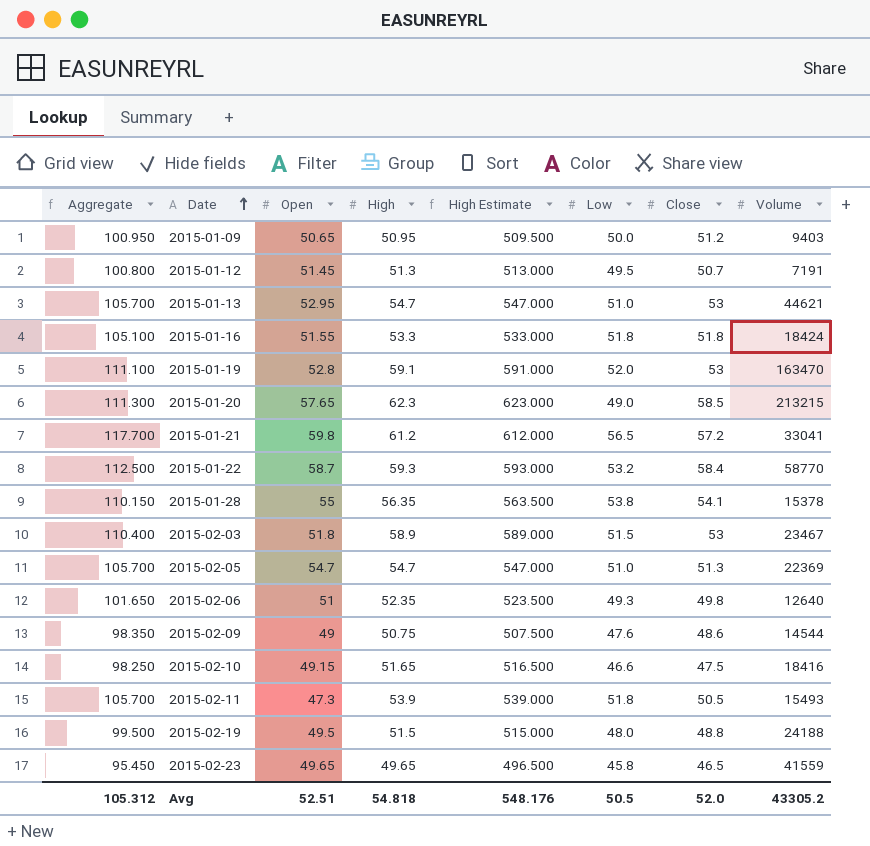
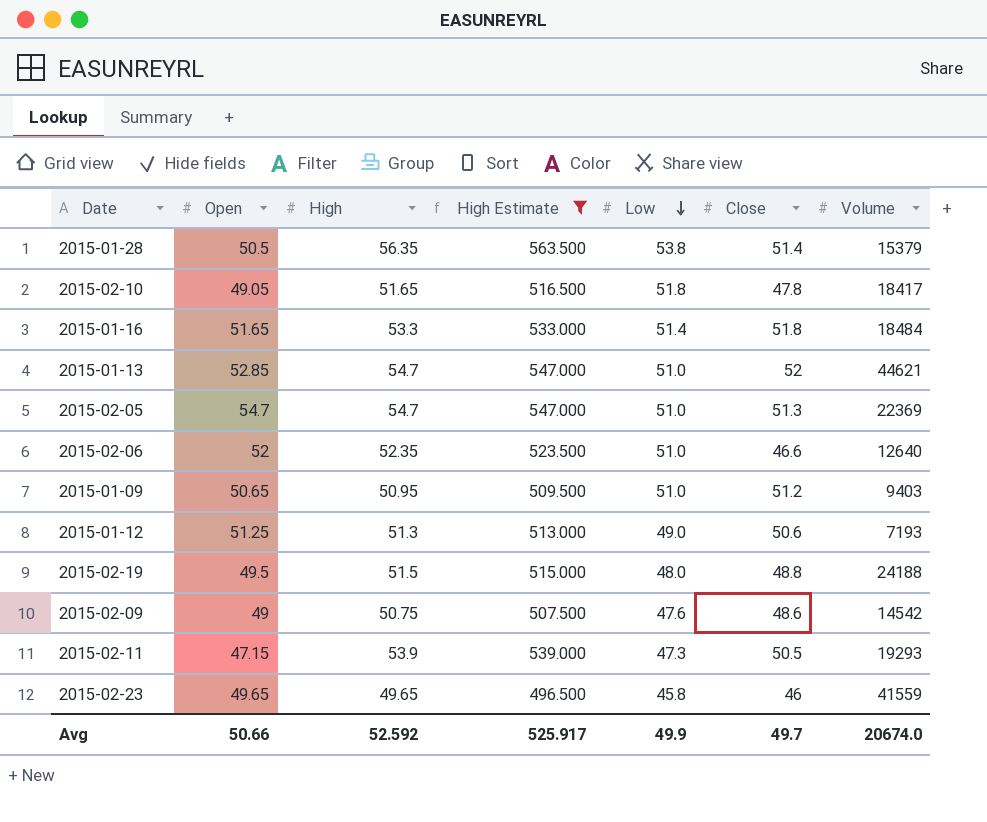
filter: none -> High Estimate <= 563.500
row order: Date ascending -> Low descending
column Aggregate | formula: [High] + [Low] -> none
2015-01-28 | Open: 55 -> 50.5
2015-01-28 | Close: 54.1 -> 51.4
2015-01-28 | Volume: 15378 -> 15379
2015-02-10 | Open: 49.15 -> 49.05
2015-02-10 | Low: 46.6 -> 51.8
2015-02-10 | Close: 47.5 -> 47.8
2015-02-10 | Volume: 18416 -> 18417
2015-01-16 | Open: 51.55 -> 51.65
2015-01-16 | Low: 51.8 -> 51.4
2015-01-16 | Volume: 18424 -> 18484
2015-01-13 | Open: 52.95 -> 52.85
2015-01-13 | Close: 53 -> 52
2015-02-06 | Open: 51 -> 52
2015-02-06 | Low: 49.3 -> 51.0
2015-02-06 | Close: 49.8 -> 46.6
2015-01-09 | Low: 50.0 -> 51.0
2015-01-12 | Open: 51.45 -> 51.25
2015-01-12 | Low: 49.5 -> 49.0
2015-01-12 | Close: 50.7 -> 50.6
2015-01-12 | Volume: 7191 -> 7193
2015-02-09 | Volume: 14544 -> 14542
2015-02-11 | Open: 47.3 -> 47.15
2015-02-11 | Low: 51.8 -> 47.3
2015-02-11 | Volume: 15493 -> 19293
2015-02-23 | Close: 46.5 -> 46
Avg | Open: 52.51 -> 50.66
Avg | High: 54.818 -> 52.592
Avg | High Estimate: 548.176 -> 525.917
Avg | Low: 50.5 -> 49.9
Avg | Close: 52.0 -> 49.7
Avg | Volume: 43305.2 -> 20674.0

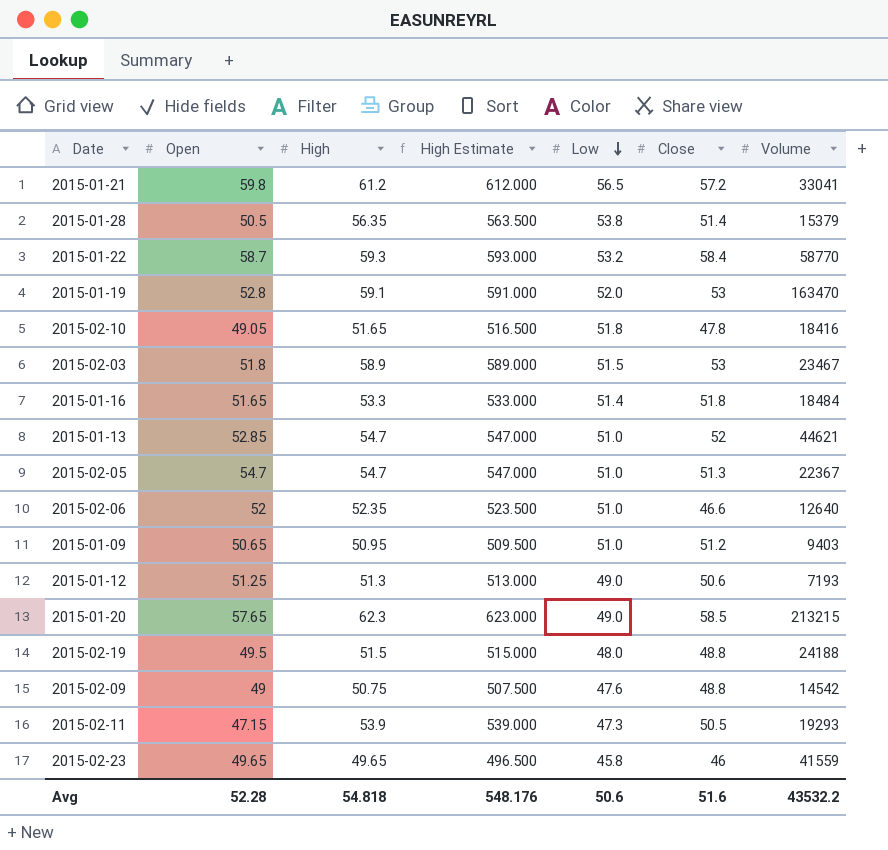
filter: High Estimate <= 563.500 -> none
2015-02-10 | Volume: 18417 -> 18416
2015-02-05 | Volume: 22369 -> 22367
2015-02-09 | Close: 48.6 -> 48.8
Avg | Open: 50.66 -> 52.28
Avg | High: 52.592 -> 54.818
Avg | High Estimate: 525.917 -> 548.176
Avg | Low: 49.9 -> 50.6
Avg | Close: 49.7 -> 51.6
Avg | Volume: 20674.0 -> 43532.2

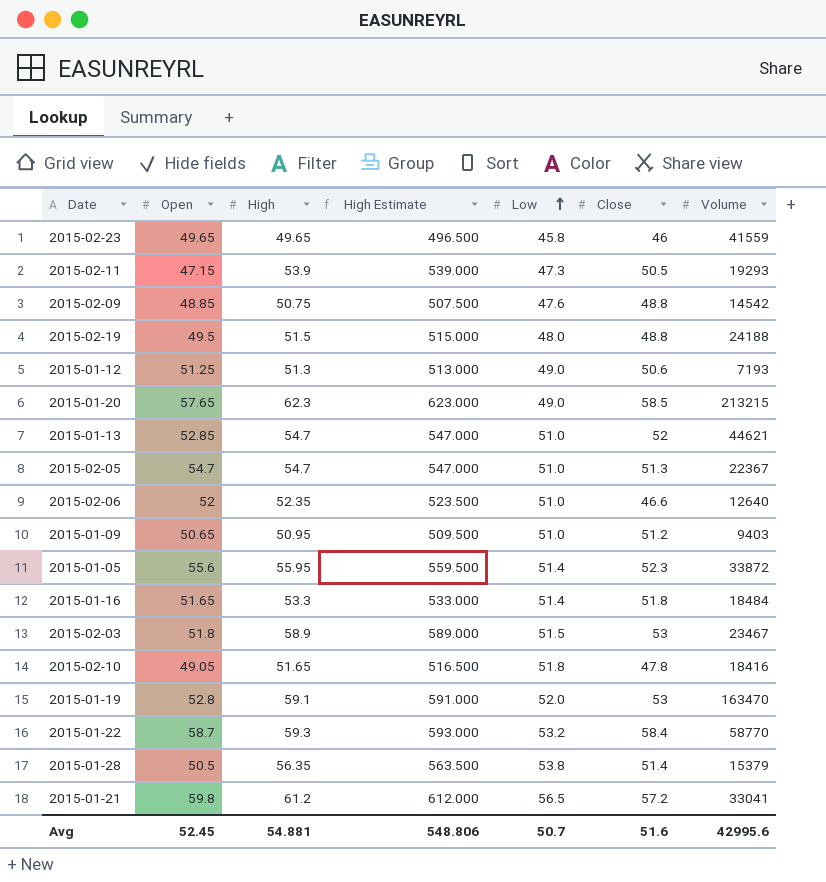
row order: Low descending -> Low ascending
2015-02-09 | Open: 49 -> 48.85
row 2015-01-05: none -> 55.6 | 55.95 | 559.500 | 51.4 | 52.3 | 33872
Avg | Open: 52.28 -> 52.45
Avg | High: 54.818 -> 54.881
Avg | High Estimate: 548.176 -> 548.806
Avg | Low: 50.6 -> 50.7
Avg | Volume: 43532.2 -> 42995.6

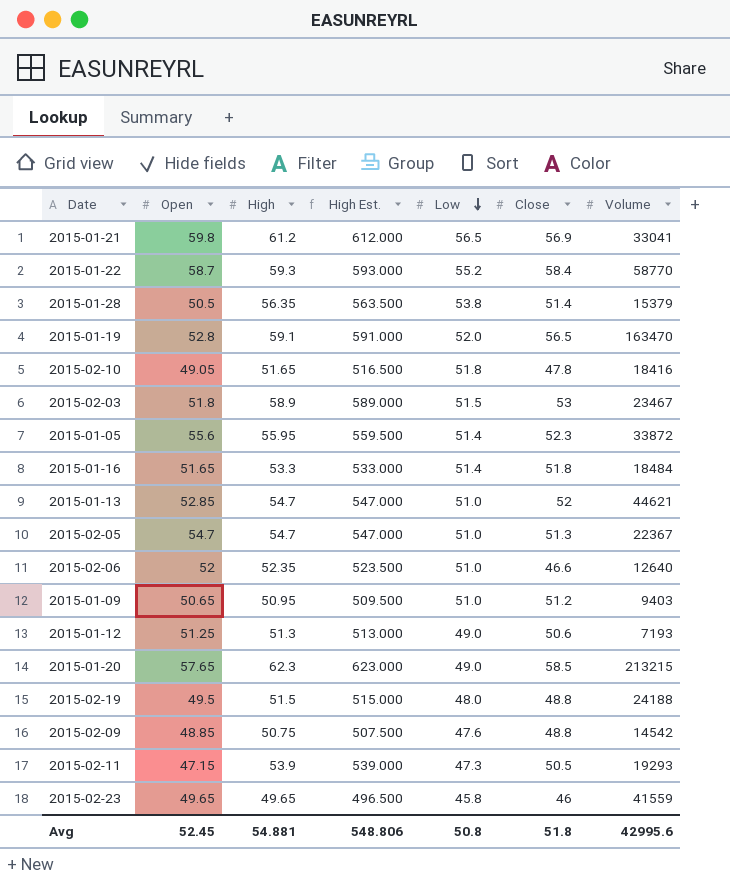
row order: Low ascending -> Low descending
column name: High Estimate -> High Est.
2015-01-21 | Close: 57.2 -> 56.9
2015-01-22 | Low: 53.2 -> 55.2
2015-01-19 | Close: 53 -> 56.5
Avg | Low: 50.7 -> 50.8
Avg | Close: 51.6 -> 51.8

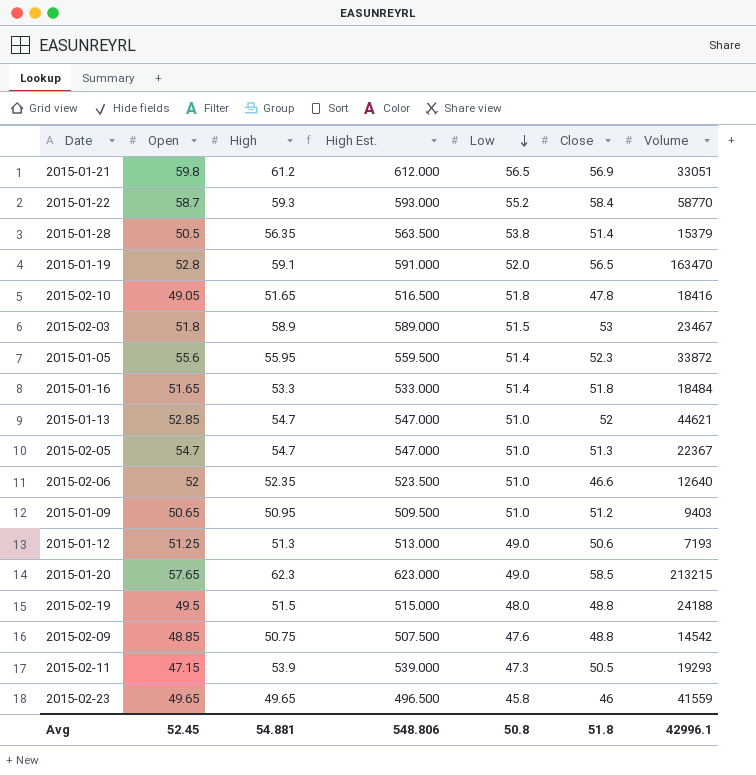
2015-01-21 | Volume: 33041 -> 33051
Avg | Volume: 42995.6 -> 42996.1

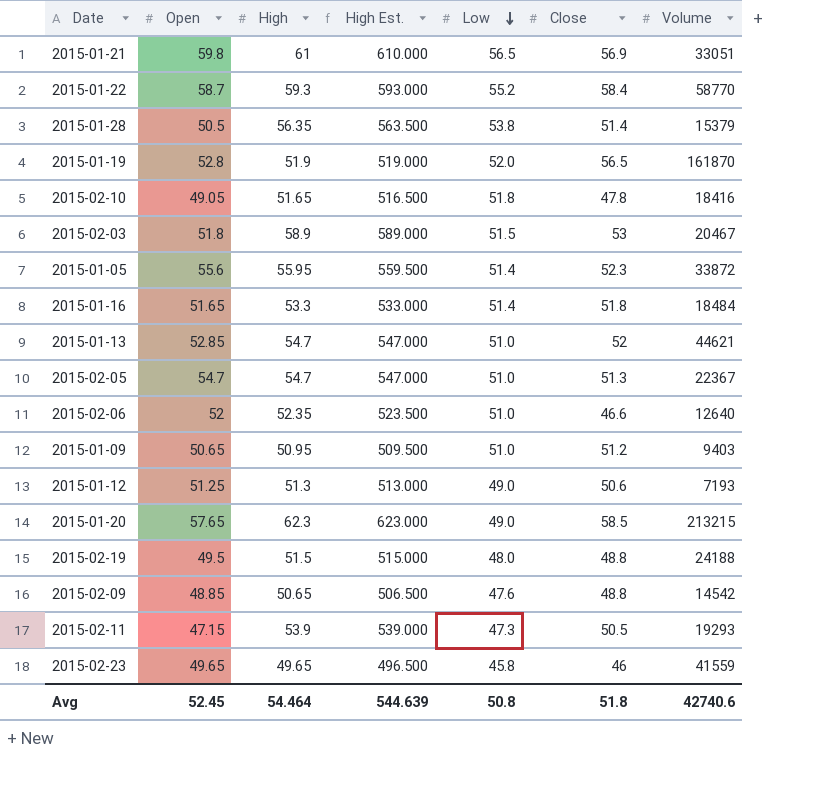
2015-01-21 | High: 61.2 -> 61
2015-01-21 | High Est.: 612.000 -> 610.000
2015-01-19 | High: 59.1 -> 51.9
2015-01-19 | High Est.: 591.000 -> 519.000
2015-01-19 | Volume: 163470 -> 161870
2015-02-03 | Volume: 23467 -> 20467
2015-02-09 | High: 50.75 -> 50.65
2015-02-09 | High Est.: 507.500 -> 506.500
Avg | High: 54.881 -> 54.464
Avg | High Est.: 548.806 -> 544.639
Avg | Volume: 42996.1 -> 42740.6

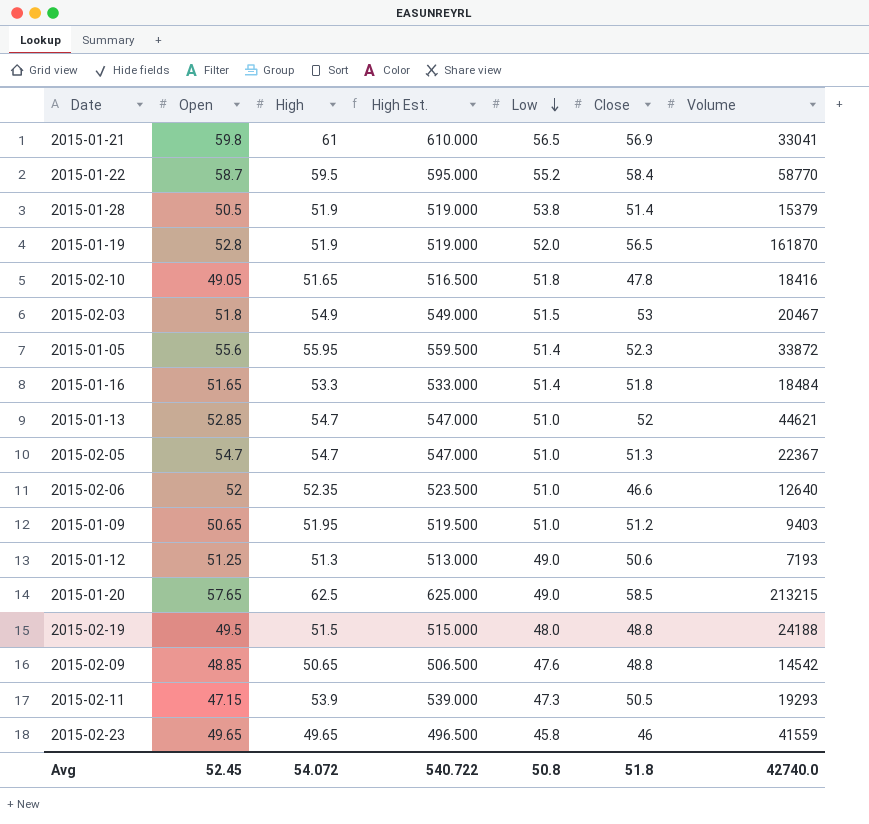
2015-01-21 | Volume: 33051 -> 33041
2015-01-22 | High: 59.3 -> 59.5
2015-01-22 | High Est.: 593.000 -> 595.000
2015-01-28 | High: 56.35 -> 51.9
2015-01-28 | High Est.: 563.500 -> 519.000
2015-02-03 | High: 58.9 -> 54.9
2015-02-03 | High Est.: 589.000 -> 549.000
2015-01-09 | High: 50.95 -> 51.95
2015-01-09 | High Est.: 509.500 -> 519.500
2015-01-20 | High: 62.3 -> 62.5
2015-01-20 | High Est.: 623.000 -> 625.000
Avg | High: 54.464 -> 54.072
Avg | High Est.: 544.639 -> 540.722
Avg | Volume: 42740.6 -> 42740.0

